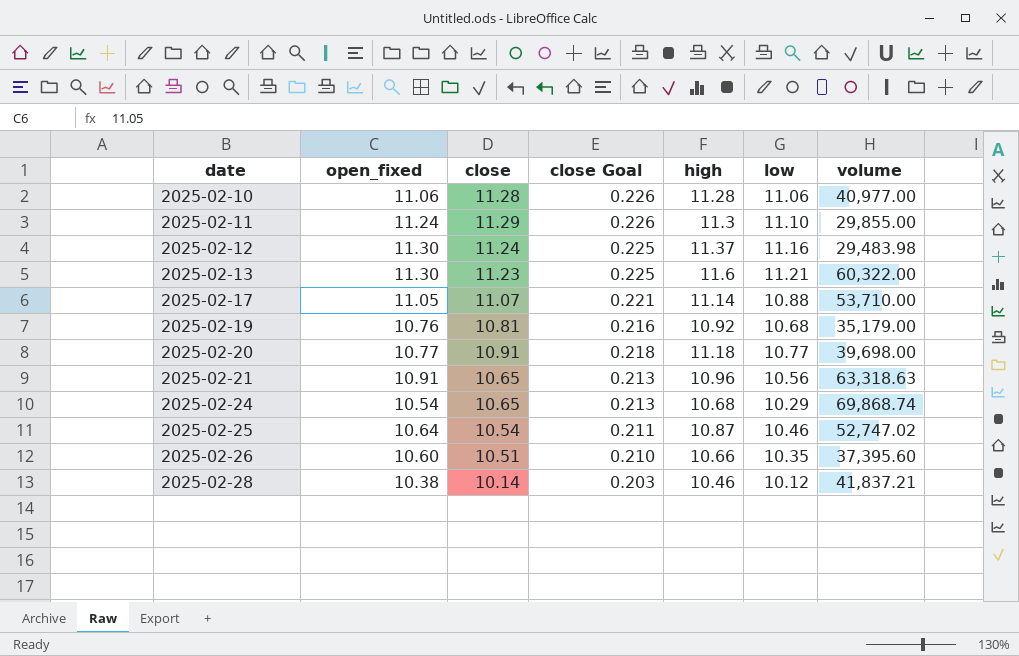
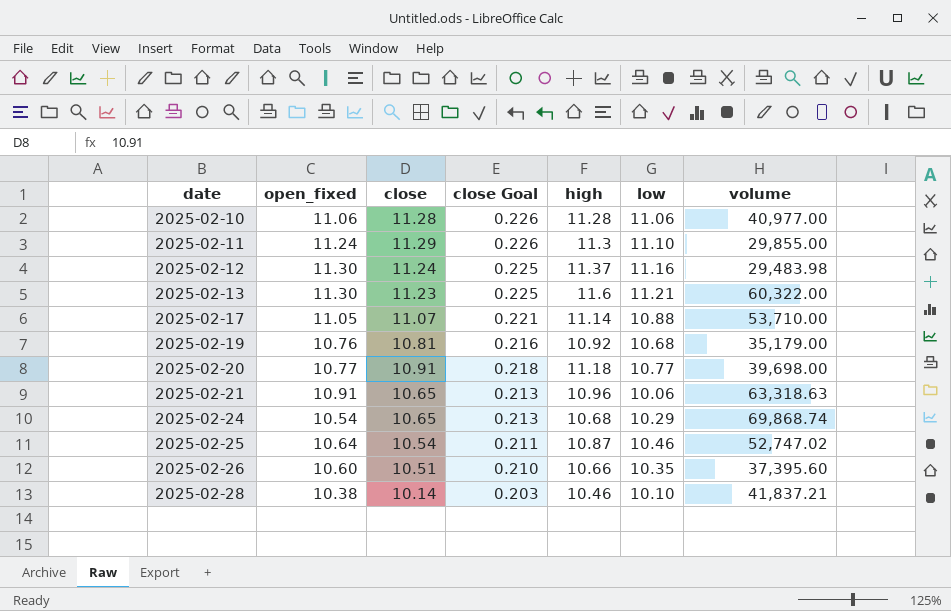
2025-02-21 | low: 10.56 -> 10.06
2025-02-28 | low: 10.12 -> 10.10

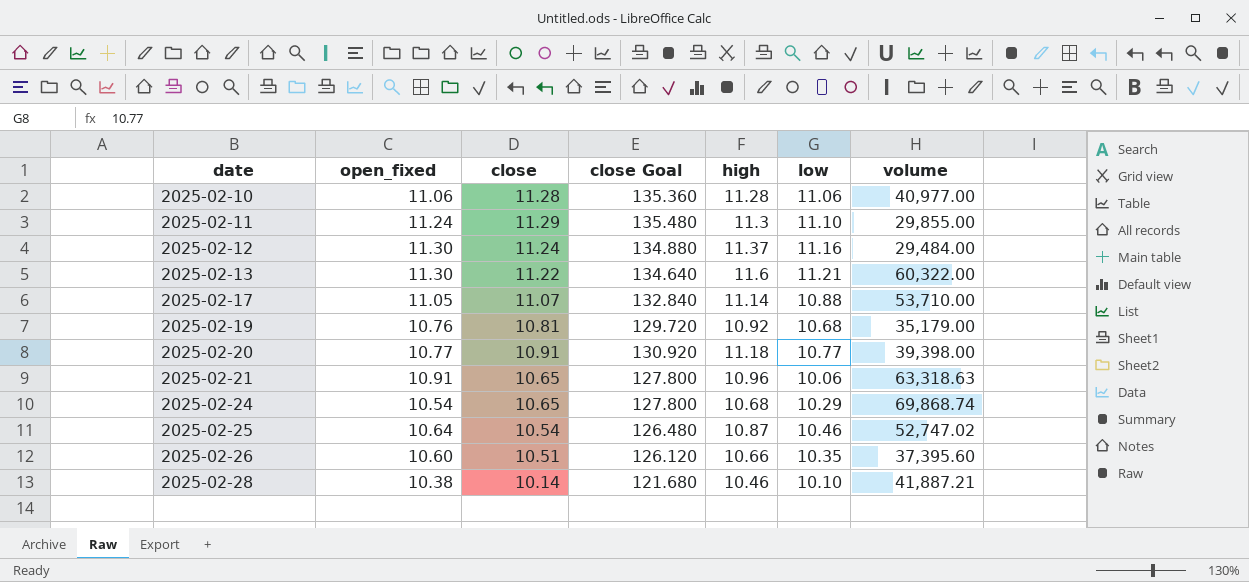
column close Goal | formula: [close] * 0.02 -> [close] * 12
2025-02-12 | volume: 29,483.98 -> 29,484.00
2025-02-13 | close: 11.23 -> 11.22
2025-02-20 | volume: 39,698.00 -> 39,398.00
2025-02-28 | volume: 41,837.21 -> 41,887.21

